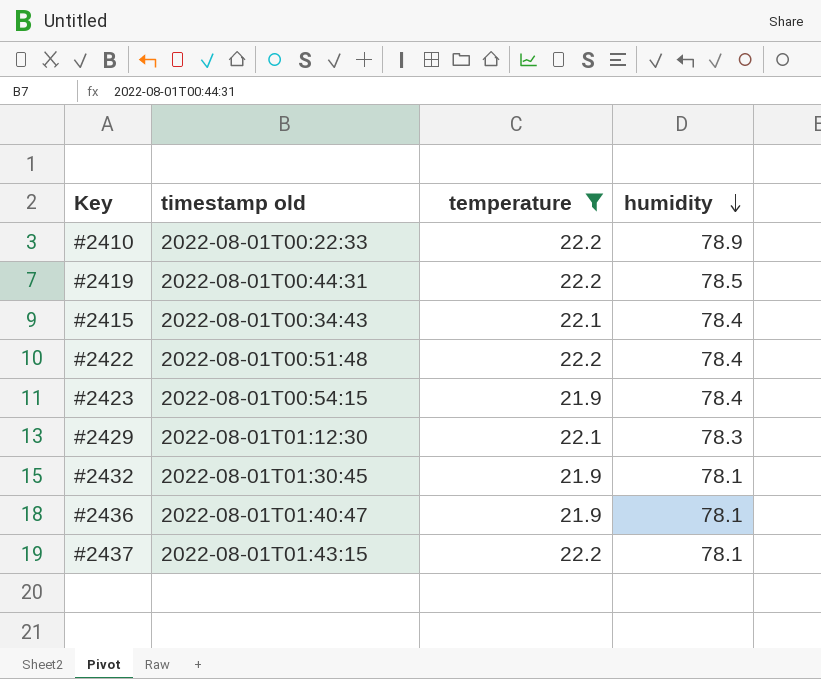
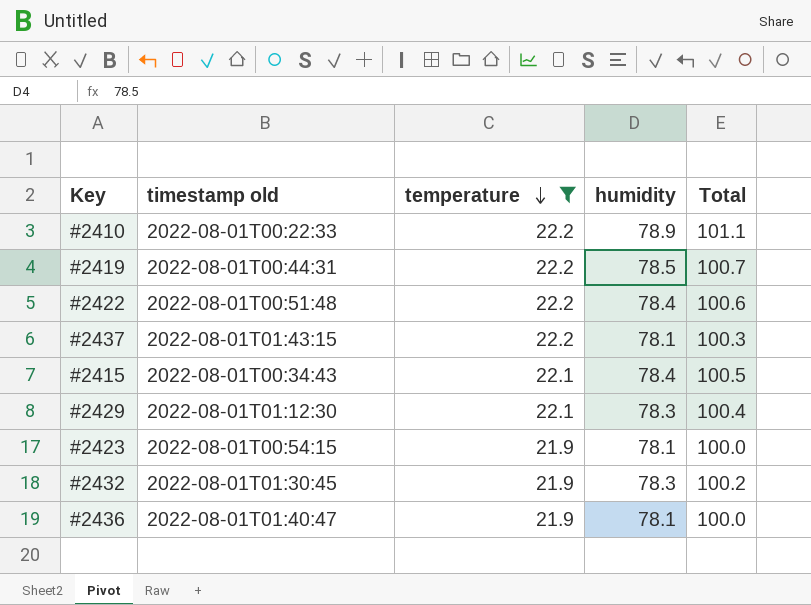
row order: humidity descending -> temperature descending
column Total | formula: none -> [temperature] + [humidity]
#2423 | humidity: 78.4 -> 78.1
#2432 | humidity: 78.1 -> 78.3

